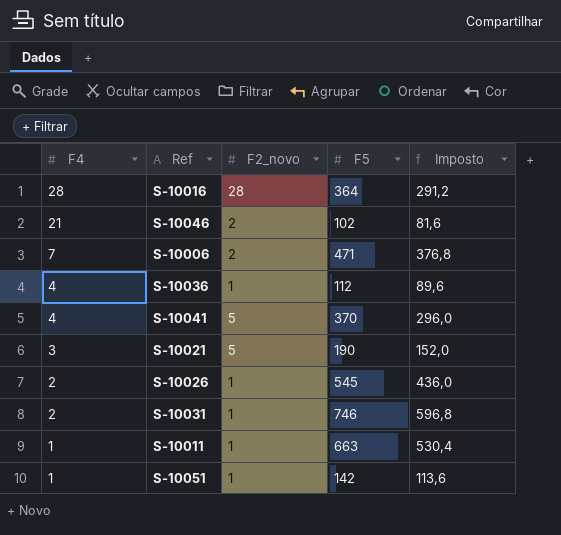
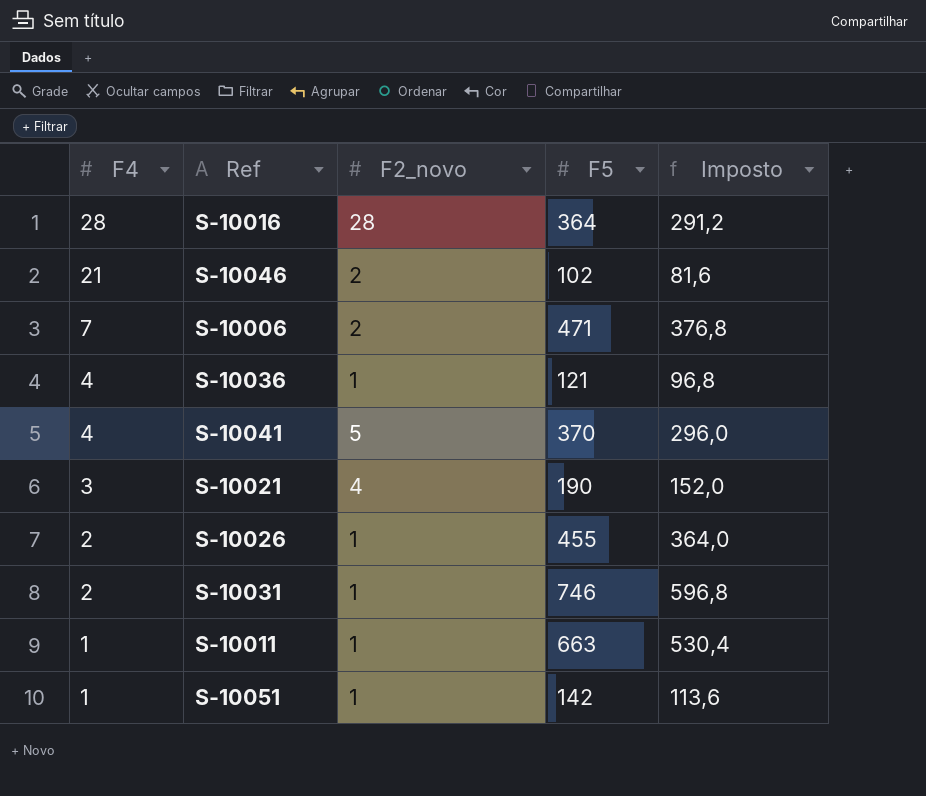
S-10036 | F5: 112 -> 121
S-10036 | Imposto: 89,6 -> 96,8
S-10021 | F2_novo: 5 -> 4
S-10026 | F5: 545 -> 455
S-10026 | Imposto: 436,0 -> 364,0

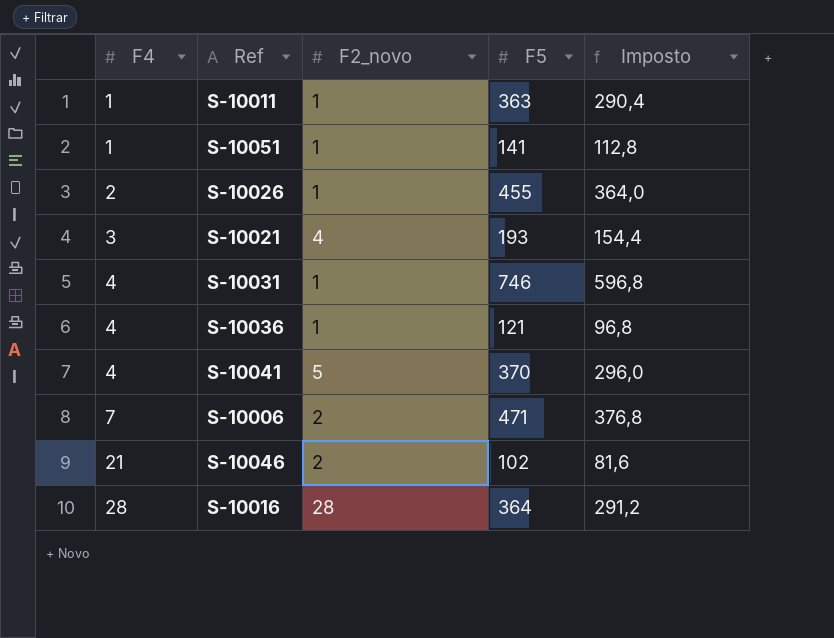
row order: F4 descending -> F4 ascending
S-10011 | F5: 663 -> 363
S-10011 | Imposto: 530,4 -> 290,4
S-10051 | F5: 142 -> 141
S-10051 | Imposto: 113,6 -> 112,8
S-10021 | F5: 190 -> 193
S-10021 | Imposto: 152,0 -> 154,4
S-10031 | F4: 2 -> 4

